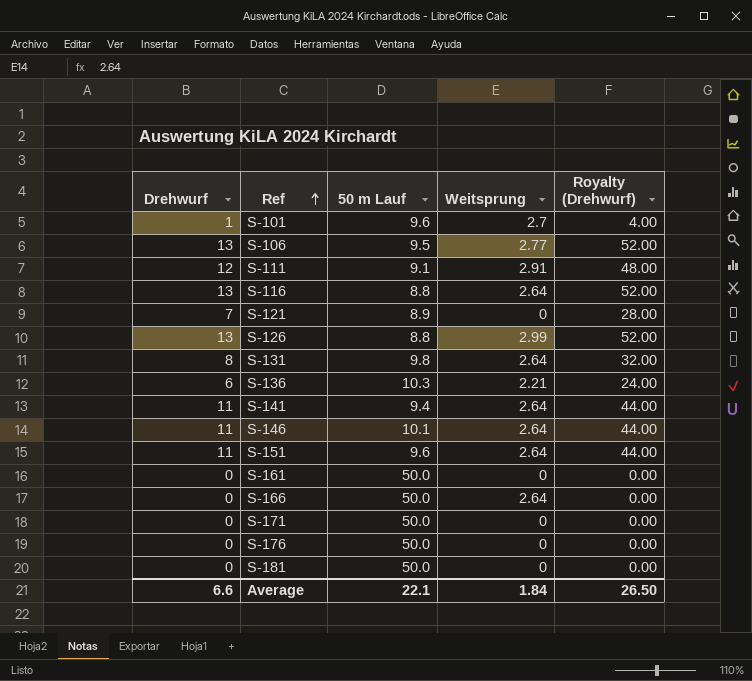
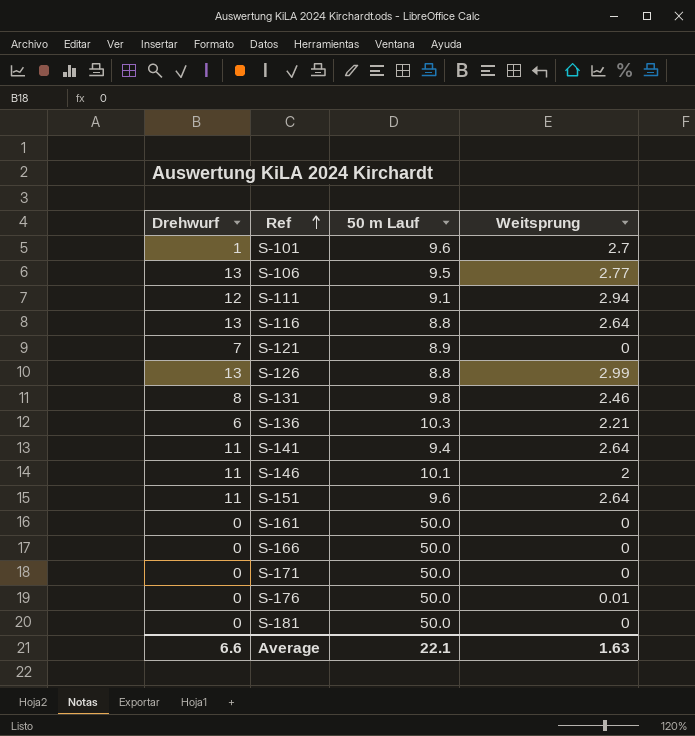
column Royalty (Drehwurf) | formula: [Drehwurf] * 4 -> none
S-111 | Weitsprung: 2.91 -> 2.94
S-131 | Weitsprung: 2.64 -> 2.46
S-146 | Weitsprung: 2.64 -> 2
S-166 | Weitsprung: 2.64 -> 0
S-176 | Weitsprung: 0 -> 0.01
Average | Weitsprung: 1.84 -> 1.63

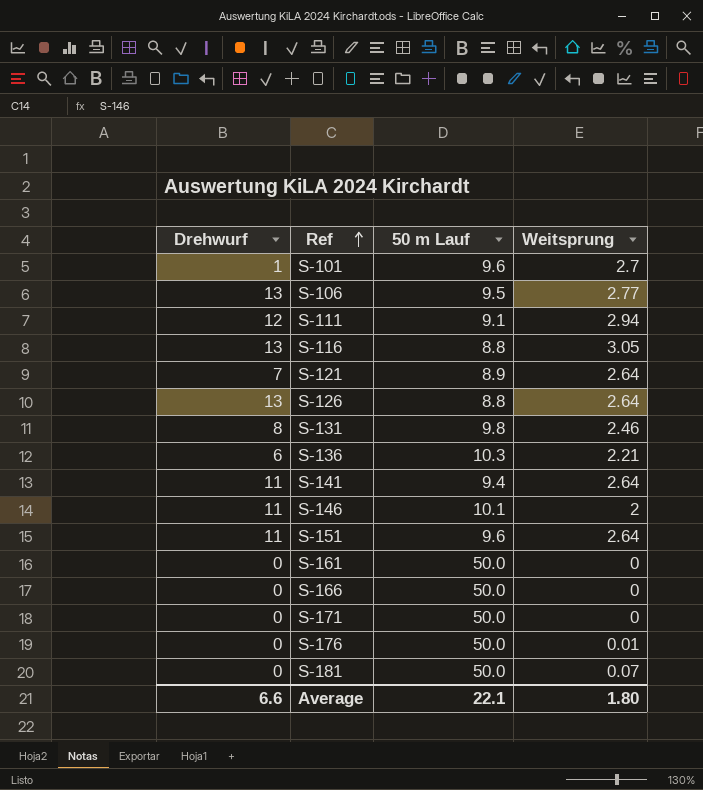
S-116 | Weitsprung: 2.64 -> 3.05
S-121 | Weitsprung: 0 -> 2.64
S-126 | Weitsprung: 2.99 -> 2.64
S-181 | Weitsprung: 0 -> 0.07
Average | Weitsprung: 1.63 -> 1.80

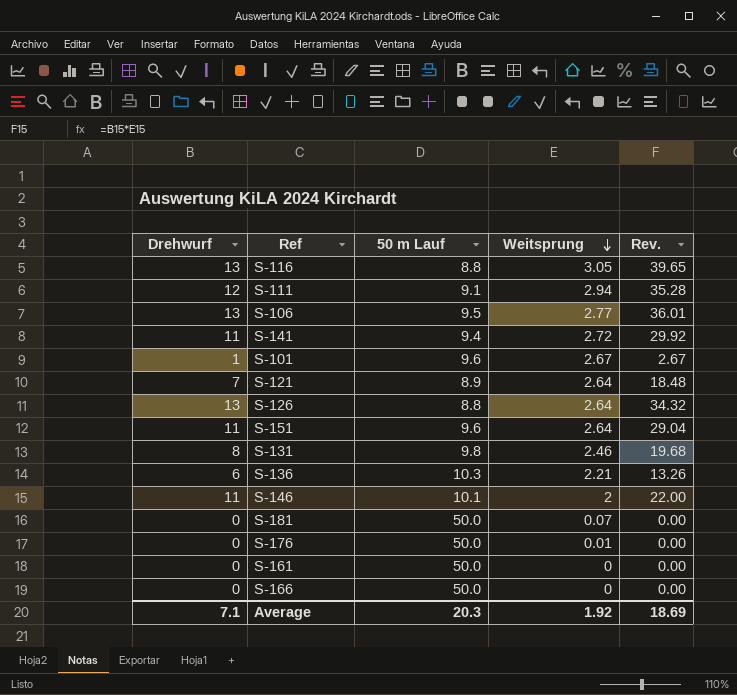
row order: Ref ascending -> Weitsprung descending
column Rev. | formula: none -> [Drehwurf] * [Weitsprung]
row S-171: 0 | 50.0 | 0 -> none
S-141 | Weitsprung: 2.64 -> 2.72
S-101 | Weitsprung: 2.7 -> 2.67
Average | Drehwurf: 6.6 -> 7.1
Average | 50 m Lauf: 22.1 -> 20.3
Average | Weitsprung: 1.80 -> 1.92

